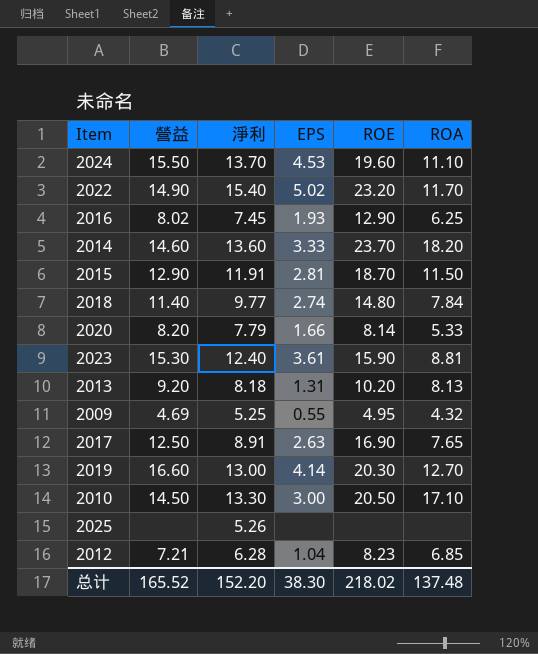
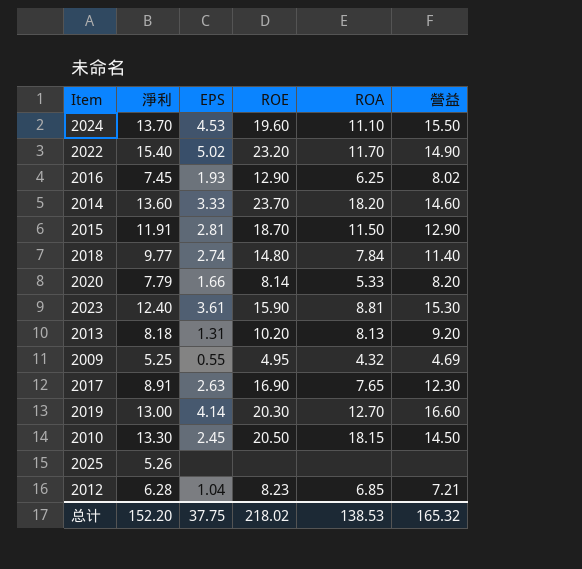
column 營益 | position: 2 -> 6
2017 | 營益: 12.50 -> 12.30
2010 | EPS: 3.00 -> 2.45
2010 | ROA: 17.10 -> 18.15
总计 | EPS: 38.30 -> 37.75
总计 | ROA: 137.48 -> 138.53
总计 | 營益: 165.52 -> 165.32

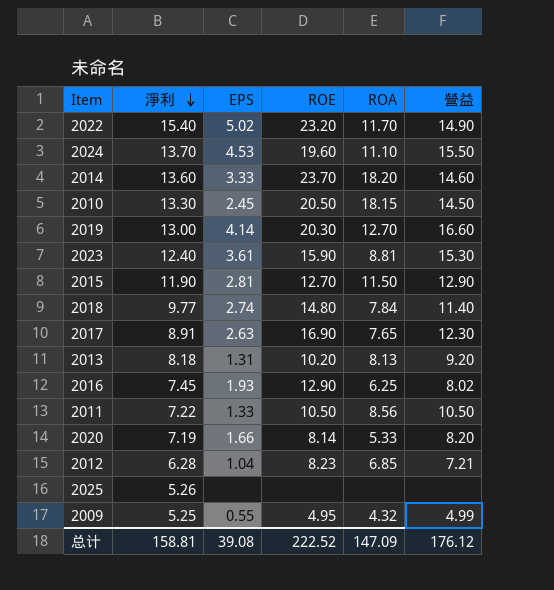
row order: none -> 淨利 descending
2015 | 淨利: 11.91 -> 11.90
2015 | ROE: 18.70 -> 12.70
row 2011: none -> 7.22 | 1.33 | 10.50 | 8.56 | 10.50
2020 | 淨利: 7.79 -> 7.19
2009 | 營益: 4.69 -> 4.99
总计 | 淨利: 152.20 -> 158.81
总计 | EPS: 37.75 -> 39.08
总计 | ROE: 218.02 -> 222.52
总计 | ROA: 138.53 -> 147.09
总计 | 營益: 165.32 -> 176.12

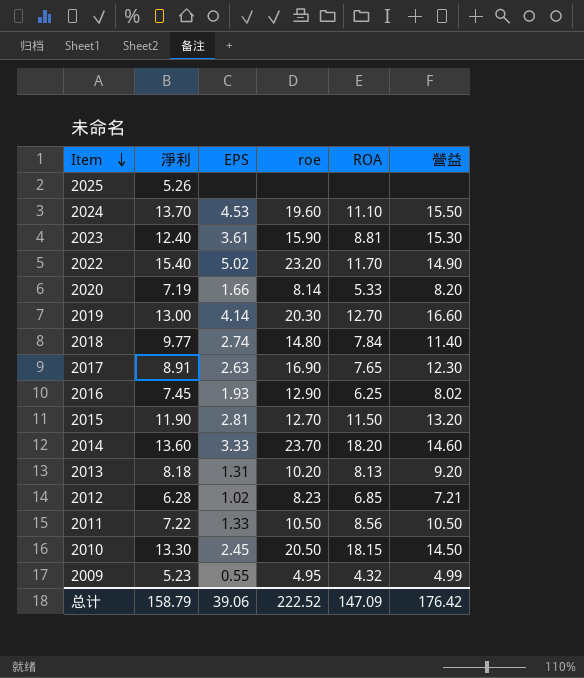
row order: 淨利 descending -> Item descending
column name: ROE -> roe
2015 | 營益: 12.90 -> 13.20
2012 | EPS: 1.04 -> 1.02
2009 | 淨利: 5.25 -> 5.23
总计 | 淨利: 158.81 -> 158.79
总计 | EPS: 39.08 -> 39.06
总计 | 營益: 176.12 -> 176.42

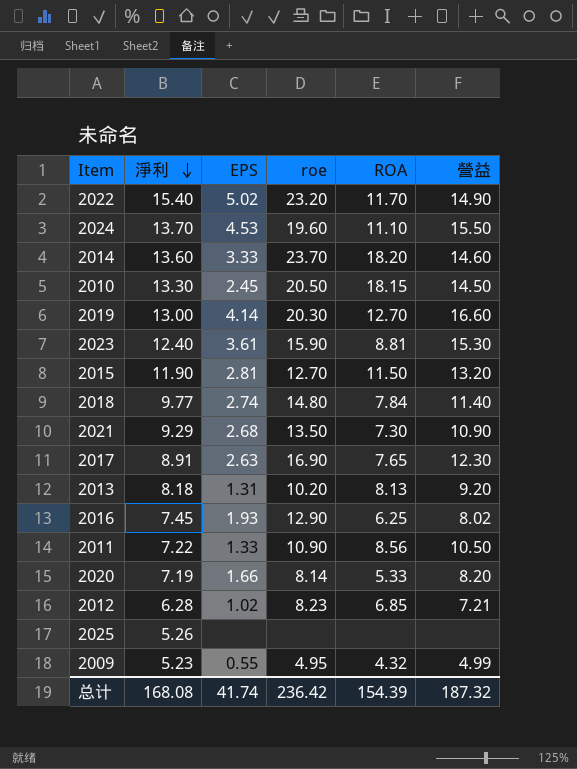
row order: Item descending -> 淨利 descending
row 2021: none -> 9.29 | 2.68 | 13.50 | 7.30 | 10.90
2011 | roe: 10.50 -> 10.90
总计 | 淨利: 158.79 -> 168.08
总计 | EPS: 39.06 -> 41.74
总计 | roe: 222.52 -> 236.42
总计 | ROA: 147.09 -> 154.39
总计 | 營益: 176.42 -> 187.32

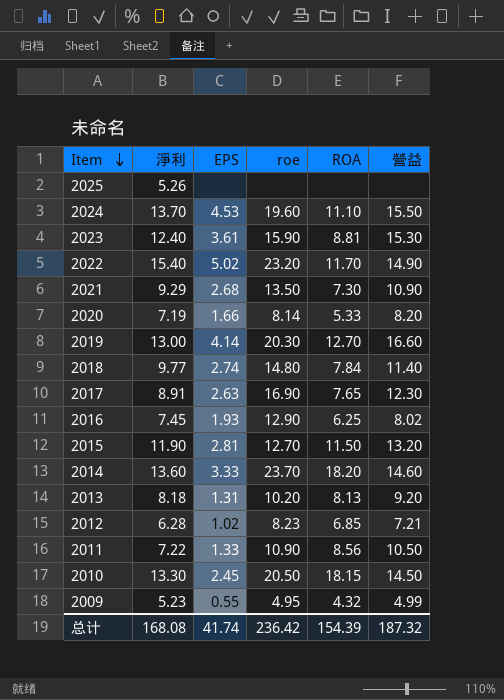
row order: 淨利 descending -> Item descending

